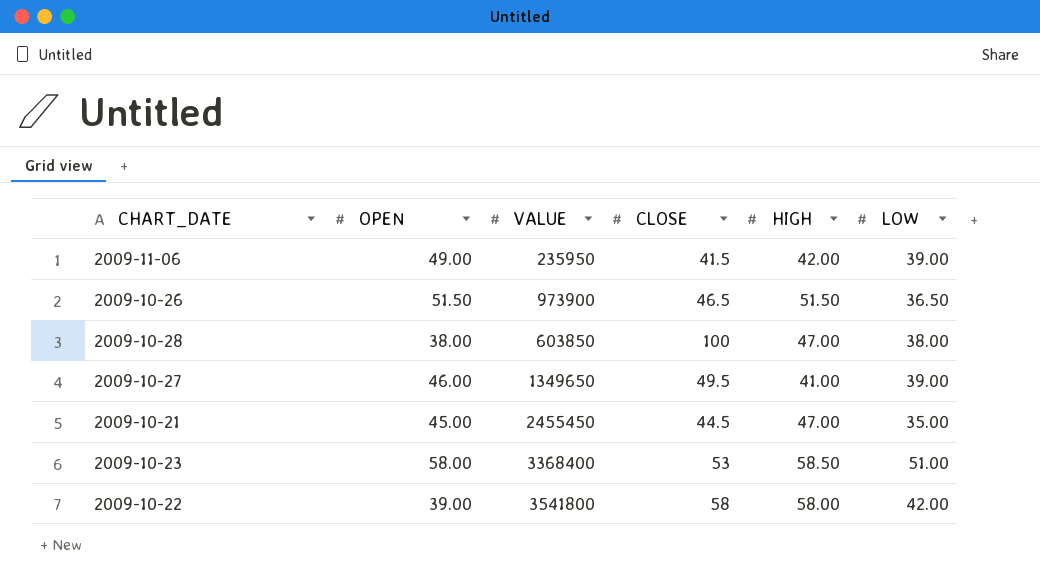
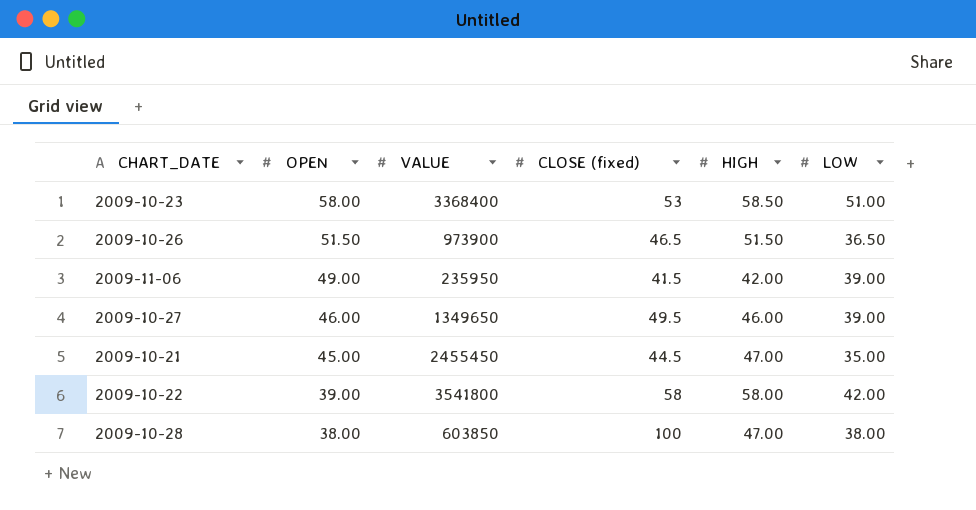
row order: none -> OPEN descending
column name: CLOSE -> CLOSE (fixed)
2009-10-27 | HIGH: 41.00 -> 46.00

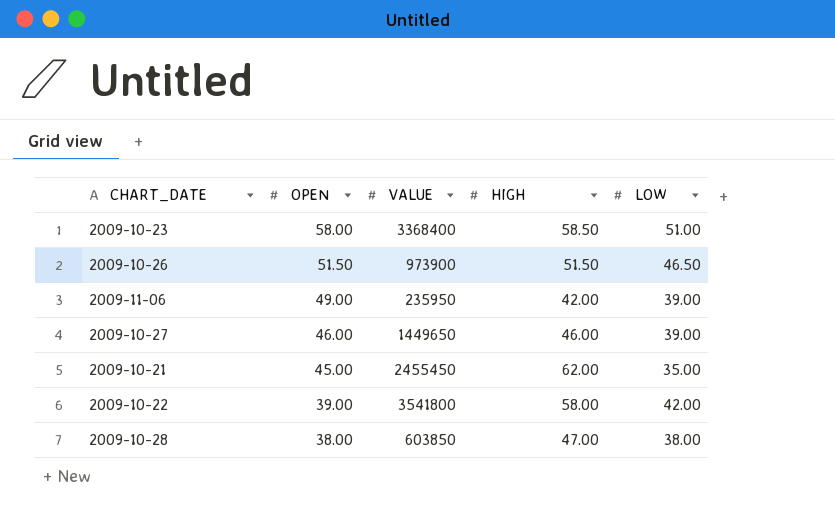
column CLOSE (fixed) | position: 4 -> none
2009-10-26 | LOW: 36.50 -> 46.50
2009-10-27 | VALUE: 1349650 -> 1449650
2009-10-21 | HIGH: 47.00 -> 62.00

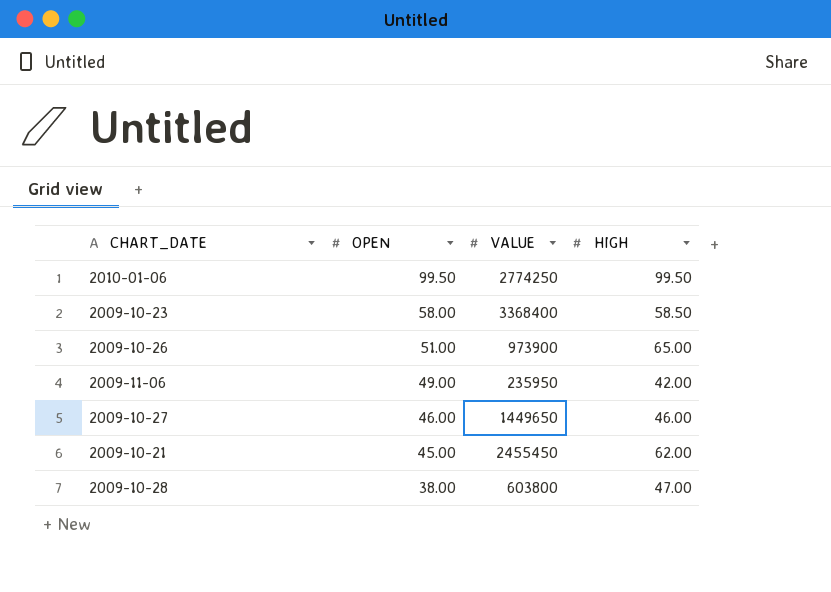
column LOW | position: 5 -> none
row 2009-10-22: 39.00 | 3541800 | 58.00 | 42.00 -> none
row 2010-01-06: none -> 99.50 | 2774250 | 99.50
2009-10-26 | OPEN: 51.50 -> 51.00
2009-10-26 | HIGH: 51.50 -> 65.00
2009-10-28 | VALUE: 603850 -> 603800

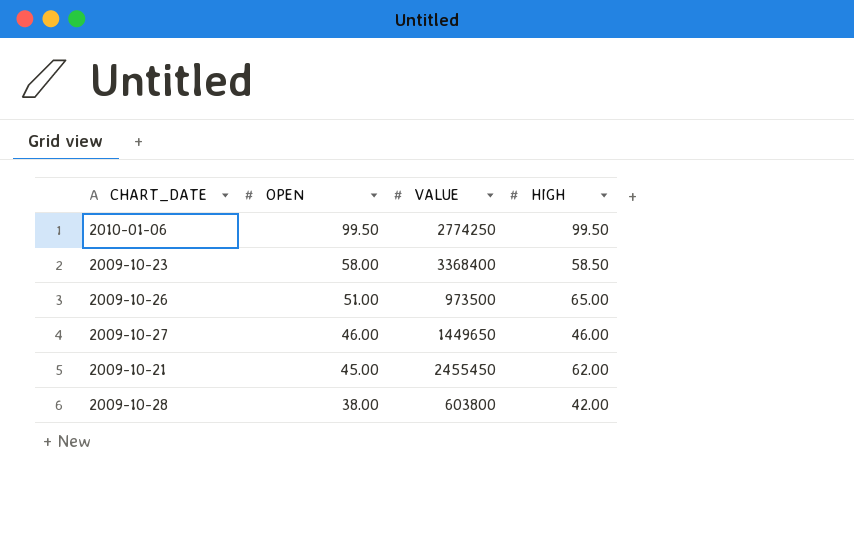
row 2009-11-06: 49.00 | 235950 | 42.00 -> none
2009-10-26 | VALUE: 973900 -> 973500
2009-10-28 | HIGH: 47.00 -> 42.00

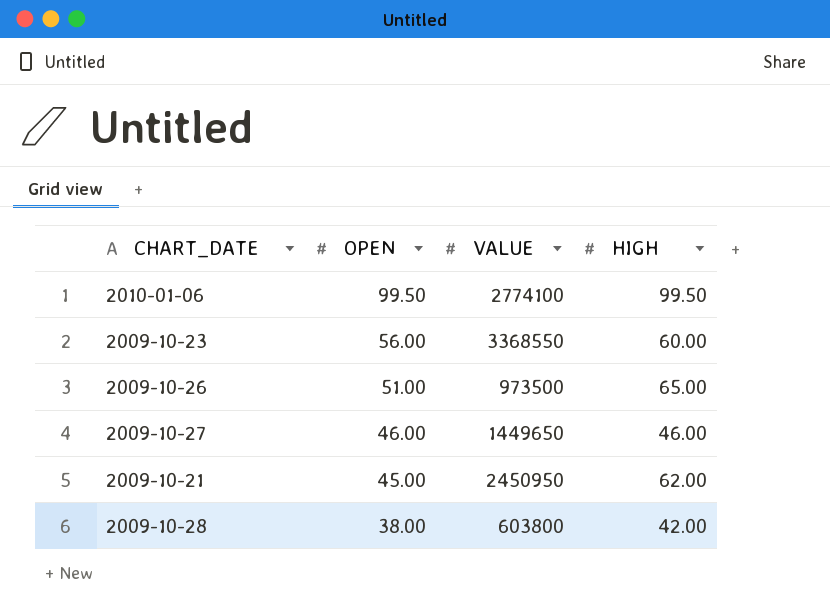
2010-01-06 | VALUE: 2774250 -> 2774100
2009-10-23 | OPEN: 58.00 -> 56.00
2009-10-23 | VALUE: 3368400 -> 3368550
2009-10-23 | HIGH: 58.50 -> 60.00
2009-10-21 | VALUE: 2455450 -> 2450950

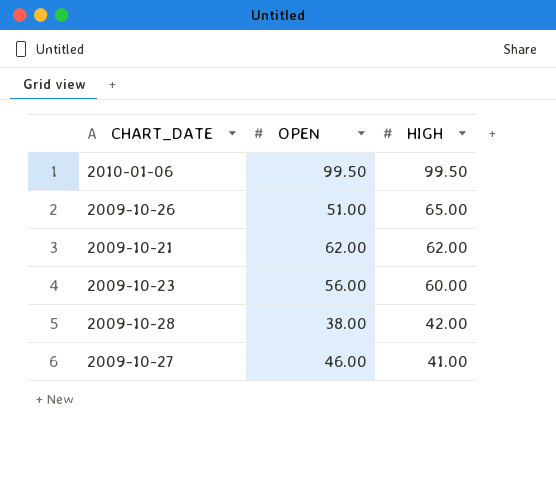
row order: OPEN descending -> HIGH descending
column VALUE | position: 3 -> none
2009-10-21 | OPEN: 45.00 -> 62.00
2009-10-27 | HIGH: 46.00 -> 41.00

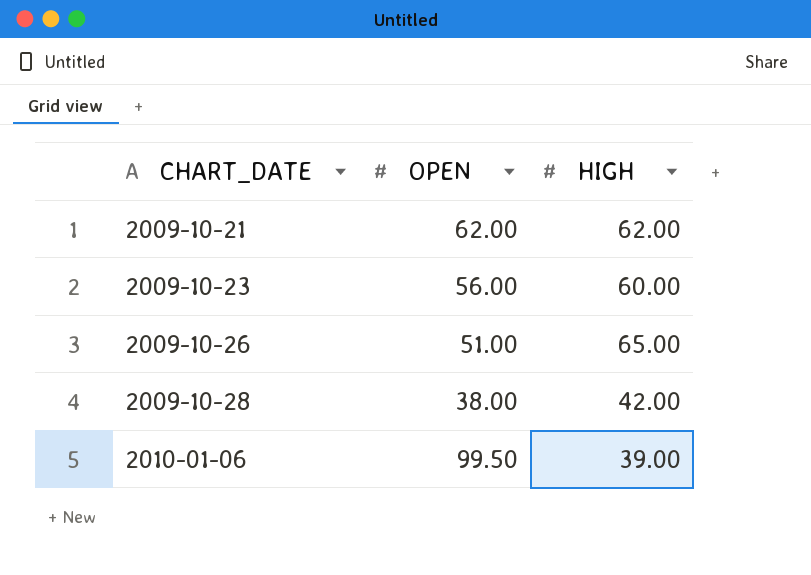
row order: HIGH descending -> CHART_DATE ascending
row 2009-10-27: 46.00 | 41.00 -> none
2010-01-06 | HIGH: 99.50 -> 39.00

